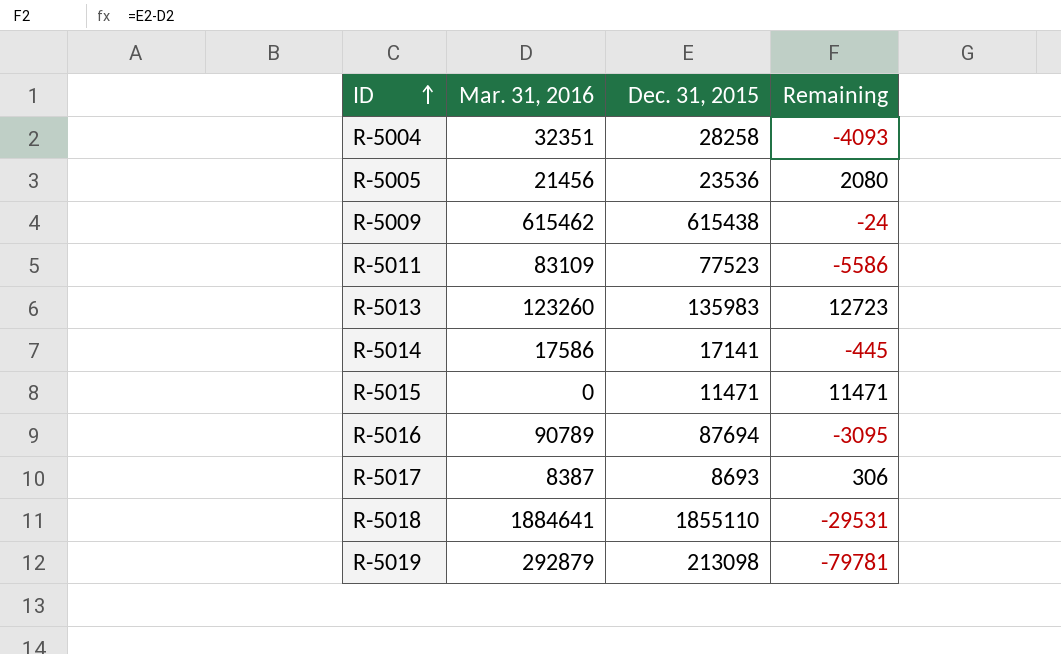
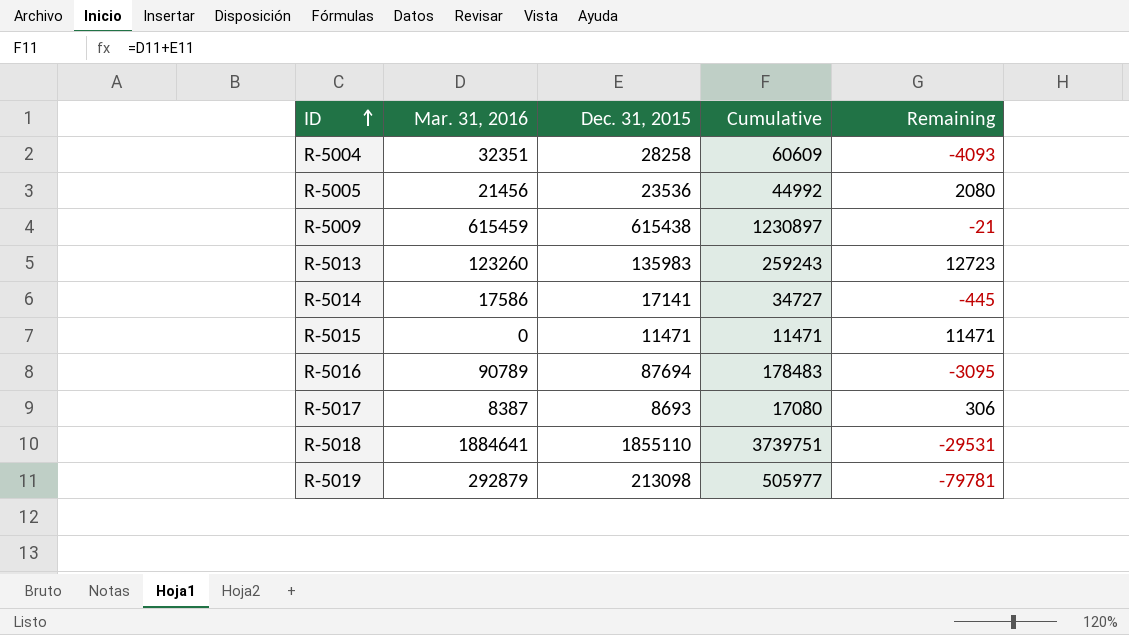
column Cumulative | formula: none -> [Mar. 31, 2016] + [Dec. 31, 2015]
row R-5011: 83109 | 77523 | -5586 -> none
R-5009 | Mar. 31, 2016: 615462 -> 615459
R-5009 | Remaining: -24 -> -21

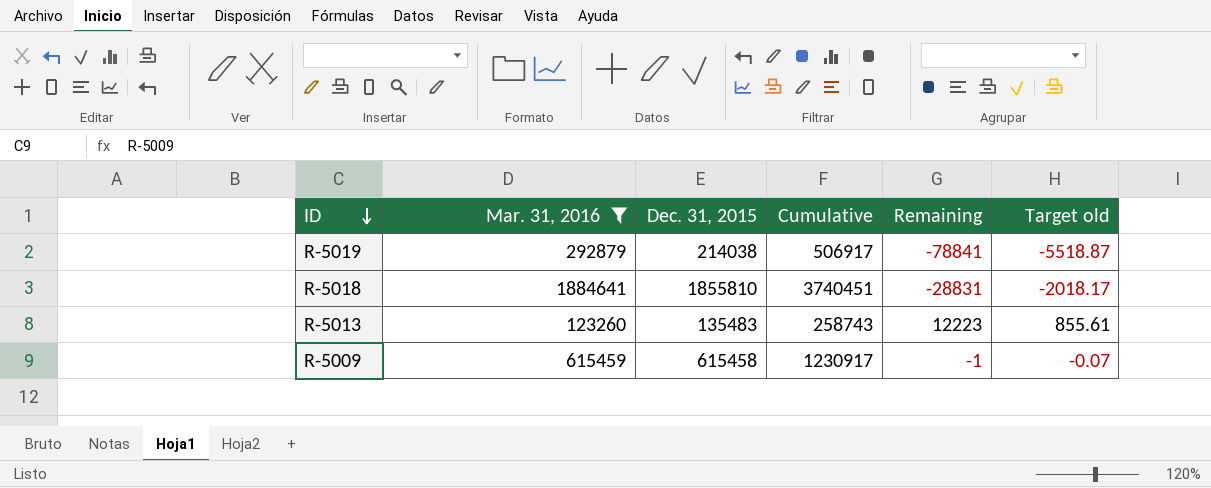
filter: none -> Mar. 31, 2016 >= 123260
row order: ID ascending -> ID descending
column Target old | formula: none -> [Remaining] * 0.07
R-5019 | Dec. 31, 2015: 213098 -> 214038
R-5019 | Cumulative: 505977 -> 506917
R-5019 | Remaining: -79781 -> -78841
R-5018 | Dec. 31, 2015: 1855110 -> 1855810
R-5018 | Cumulative: 3739751 -> 3740451
R-5018 | Remaining: -29531 -> -28831
R-5013 | Dec. 31, 2015: 135983 -> 135483
R-5013 | Cumulative: 259243 -> 258743
R-5013 | Remaining: 12723 -> 12223
R-5009 | Dec. 31, 2015: 615438 -> 615458
R-5009 | Cumulative: 1230897 -> 1230917
R-5009 | Remaining: -21 -> -1

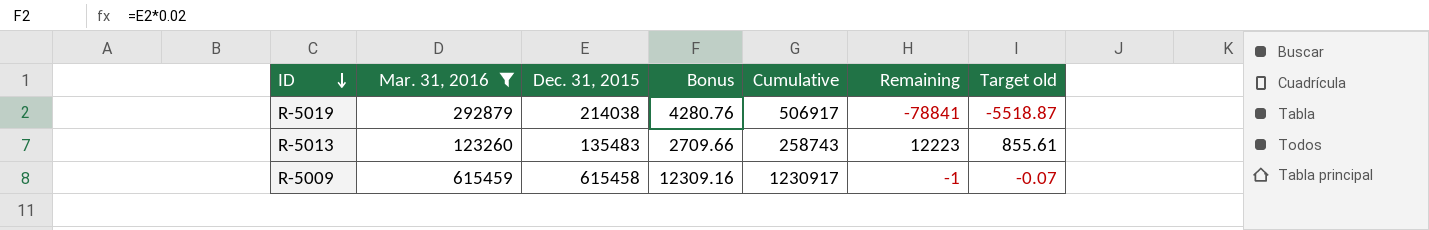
column Bonus | formula: none -> [Dec. 31, 2015] * 0.02
row R-5018: 1884641 | 1855810 | 3740451 | -28831 | -2018.17 -> none

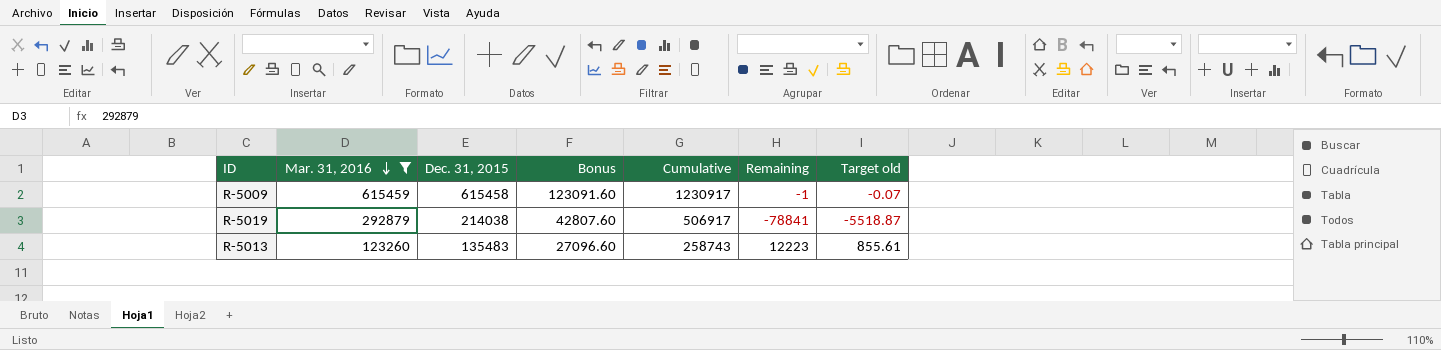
row order: ID descending -> Mar. 31, 2016 descending
column Bonus | formula: [Dec. 31, 2015] * 0.02 -> [Dec. 31, 2015] * 0.2

